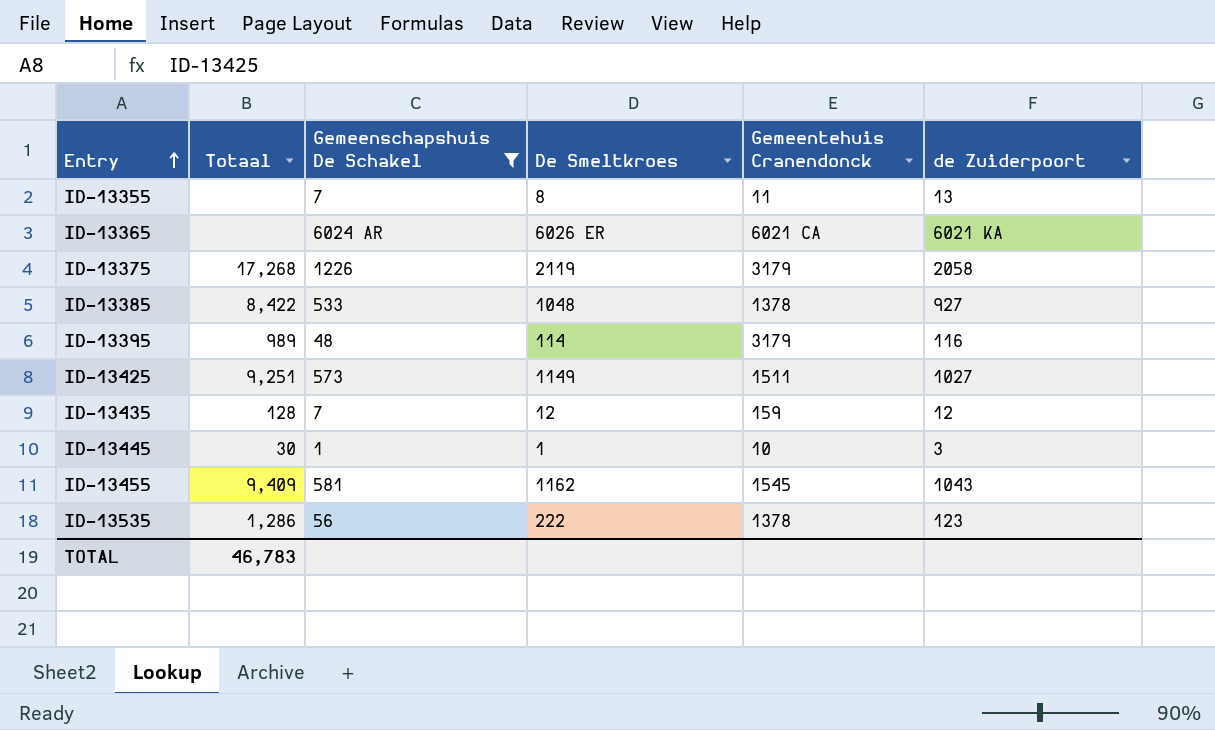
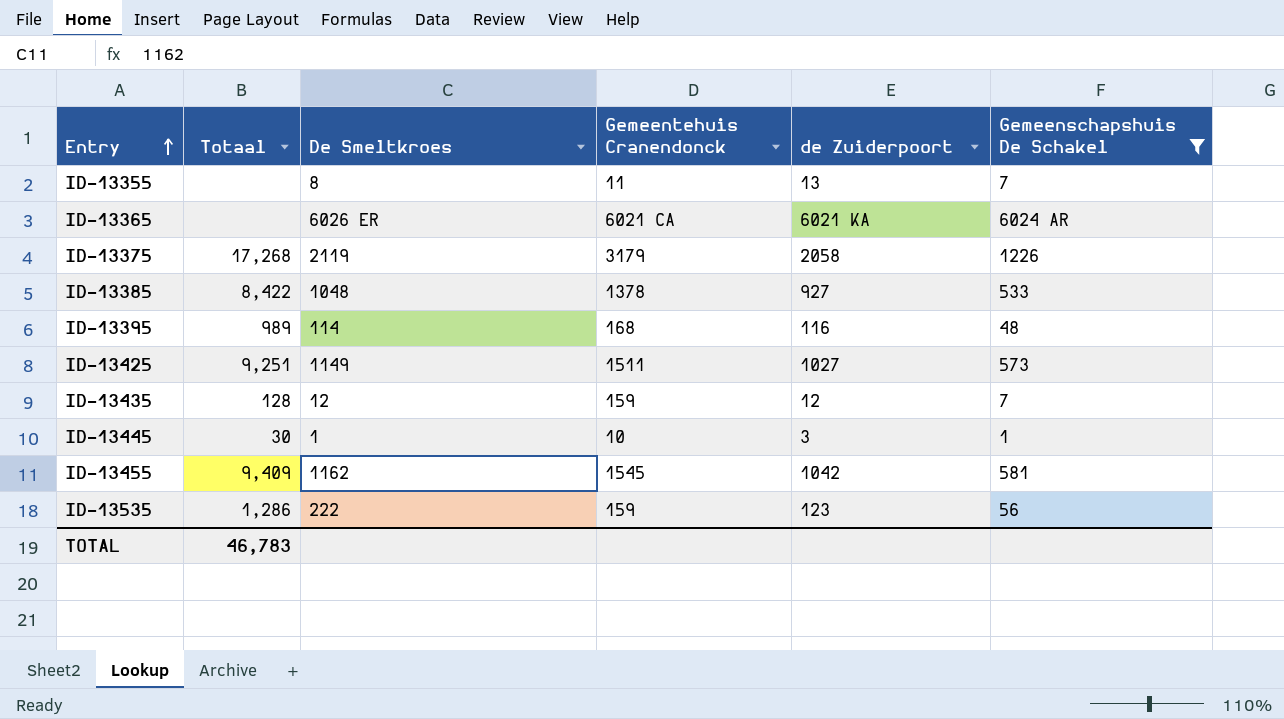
column Gemeenschapshuis De Schakel | position: 3 -> 6
ID-13395 | Gemeentehuis Cranendonck: 3179 -> 168
ID-13455 | de Zuiderpoort: 1043 -> 1042
ID-13535 | Gemeentehuis Cranendonck: 1378 -> 159

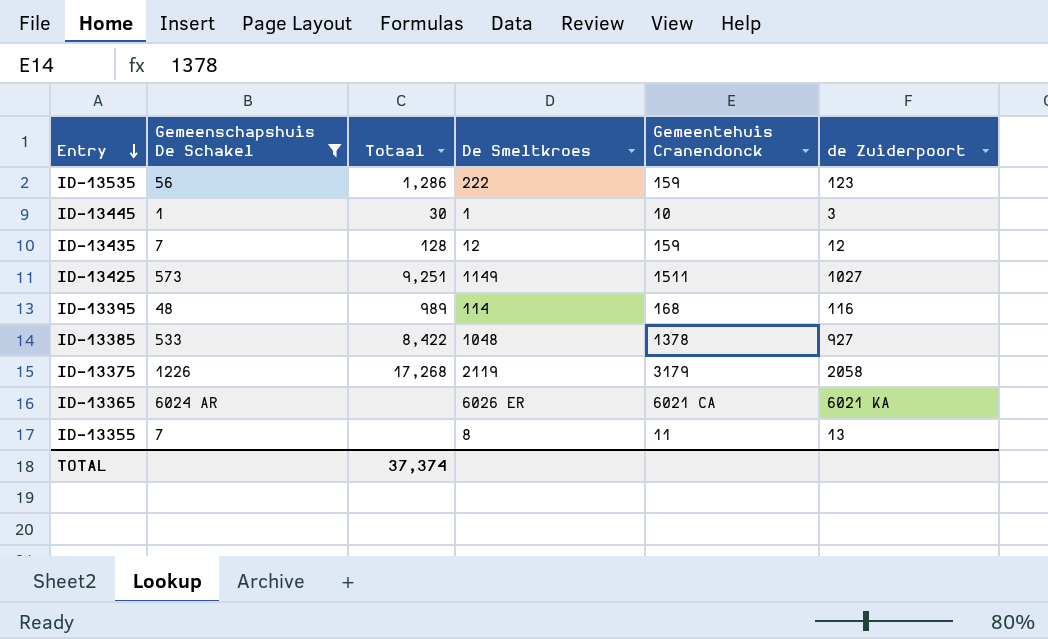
row order: Entry ascending -> Entry descending
column Gemeenschapshuis De Schakel | position: 6 -> 2
row ID-13455: 9,409 | 1162 | 1545 | 1042 | 581 -> none
TOTAL | Totaal: 46,783 -> 37,374

